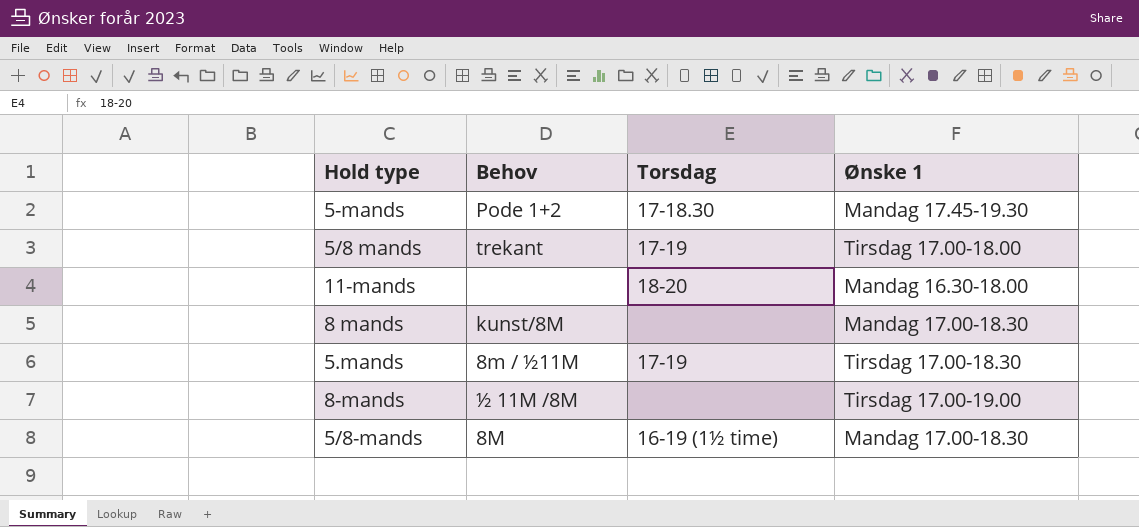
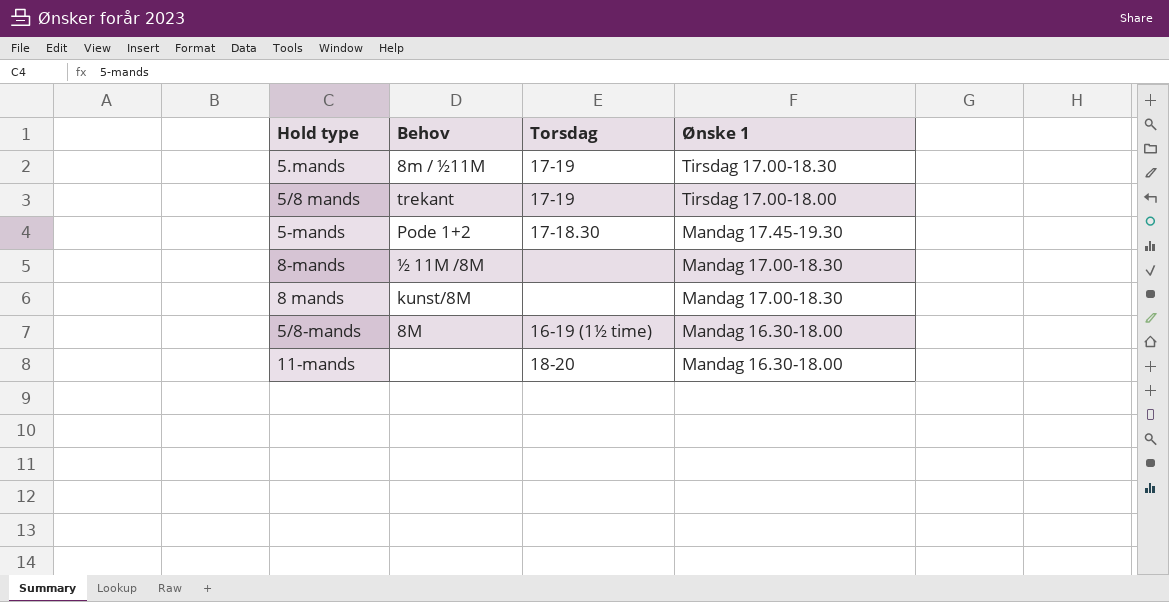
row order: none -> Ønske 1 descending
8-mands | Ønske 1: Tirsdag 17.00-19.00 -> Mandag 17.00-18.30
5/8-mands | Ønske 1: Mandag 17.00-18.30 -> Mandag 16.30-18.00

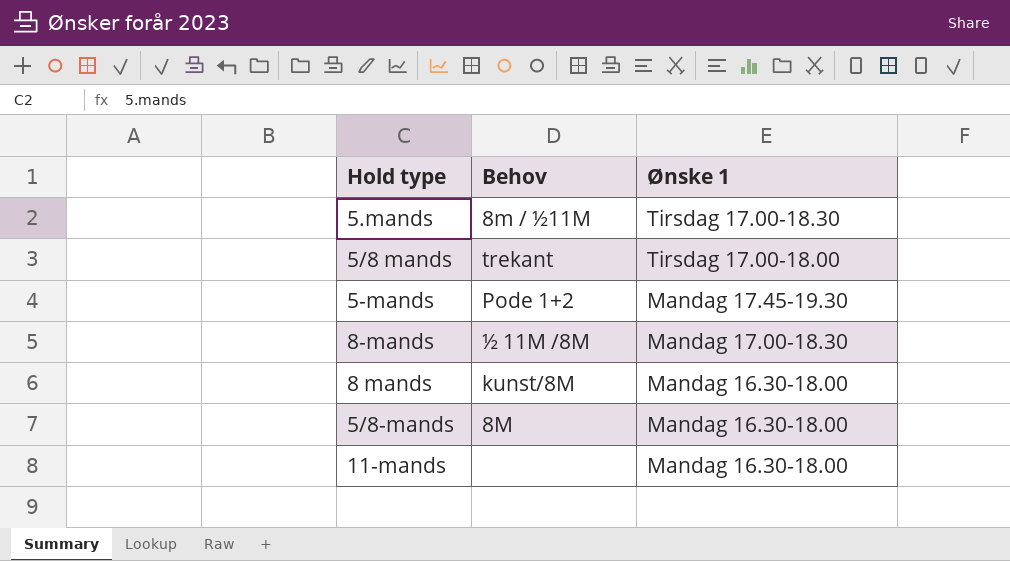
column Torsdag | position: 3 -> none
8 mands | Ønske 1: Mandag 17.00-18.30 -> Mandag 16.30-18.00

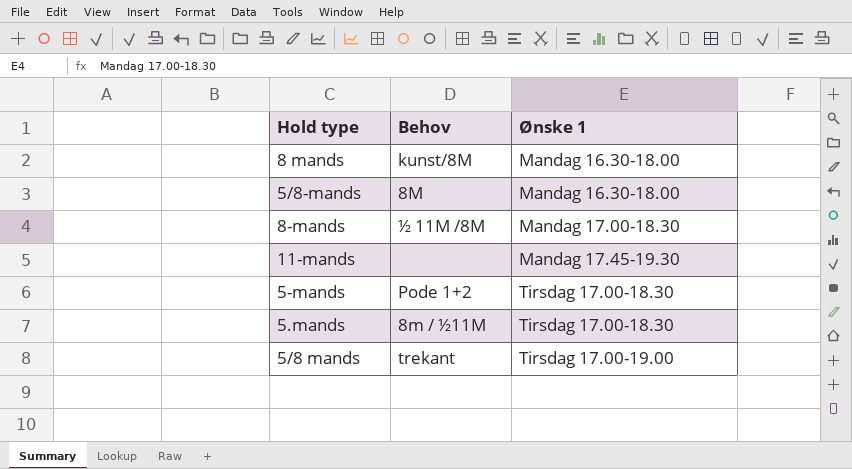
row order: Ønske 1 descending -> Ønske 1 ascending
11-mands | Ønske 1: Mandag 16.30-18.00 -> Mandag 17.45-19.30
5-mands | Ønske 1: Mandag 17.45-19.30 -> Tirsdag 17.00-18.30
5/8 mands | Ønske 1: Tirsdag 17.00-18.00 -> Tirsdag 17.00-19.00

